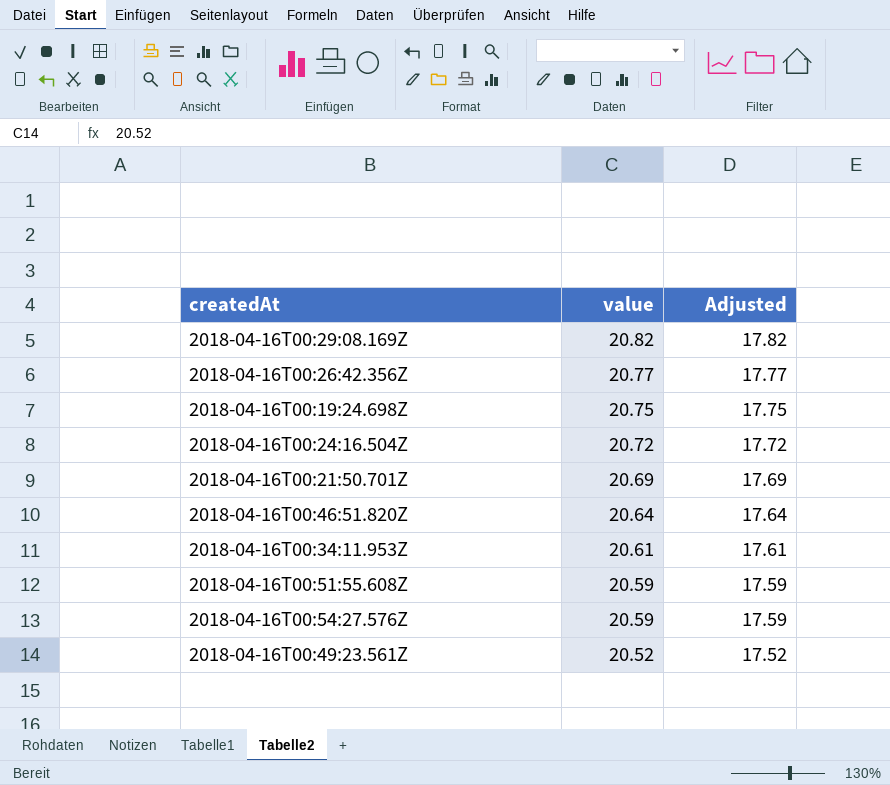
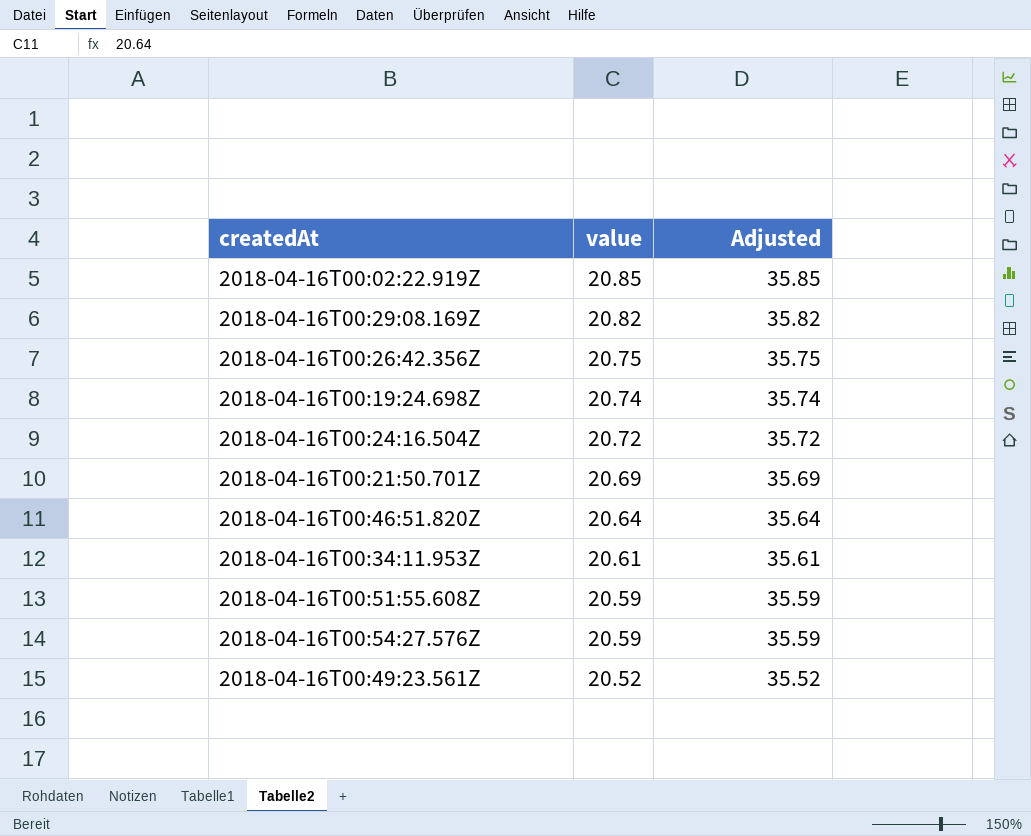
column Adjusted | formula: [value] - 3 -> [value] + 15
row 2018-04-16T00:02:22.919Z: none -> 20.85 | 35.85
2018-04-16T00:26:42.356Z | value: 20.77 -> 20.75
2018-04-16T00:19:24.698Z | value: 20.75 -> 20.74

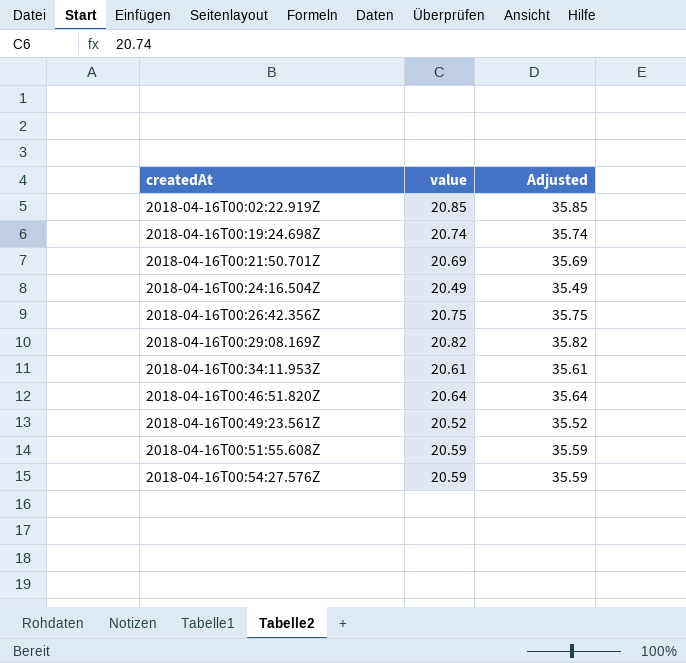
row order: value descending -> createdAt ascending
2018-04-16T00:24:16.504Z | value: 20.72 -> 20.49
2018-04-16T00:24:16.504Z | Adjusted: 35.72 -> 35.49

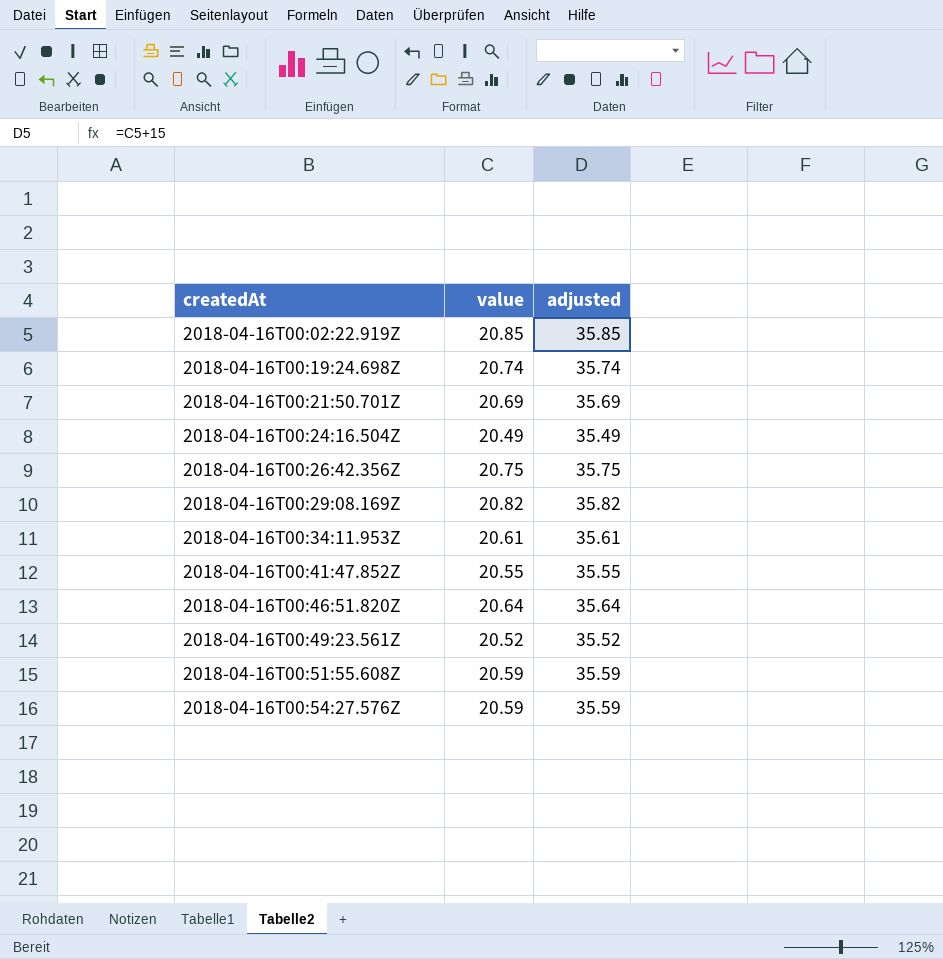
column name: Adjusted -> adjusted
row 2018-04-16T00:41:47.852Z: none -> 20.55 | 35.55

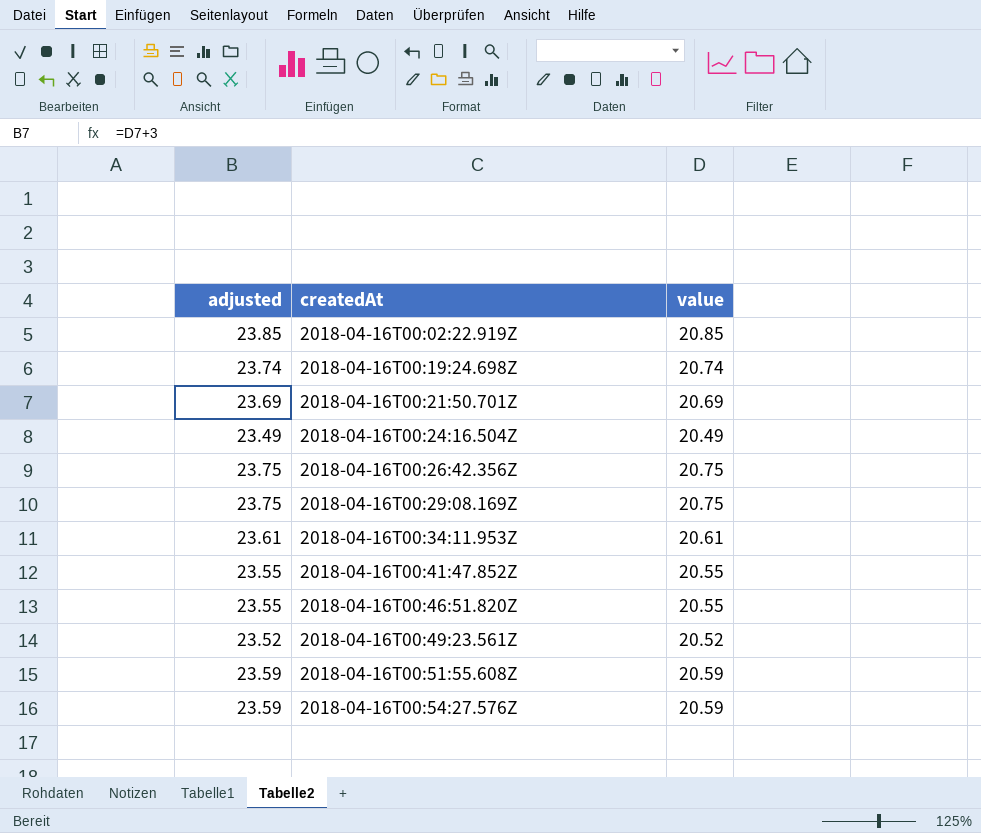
column adjusted | formula: [value] + 15 -> [value] + 3
column adjusted | position: 3 -> 1
2018-04-16T00:29:08.169Z | value: 20.82 -> 20.75
2018-04-16T00:46:51.820Z | value: 20.64 -> 20.55

